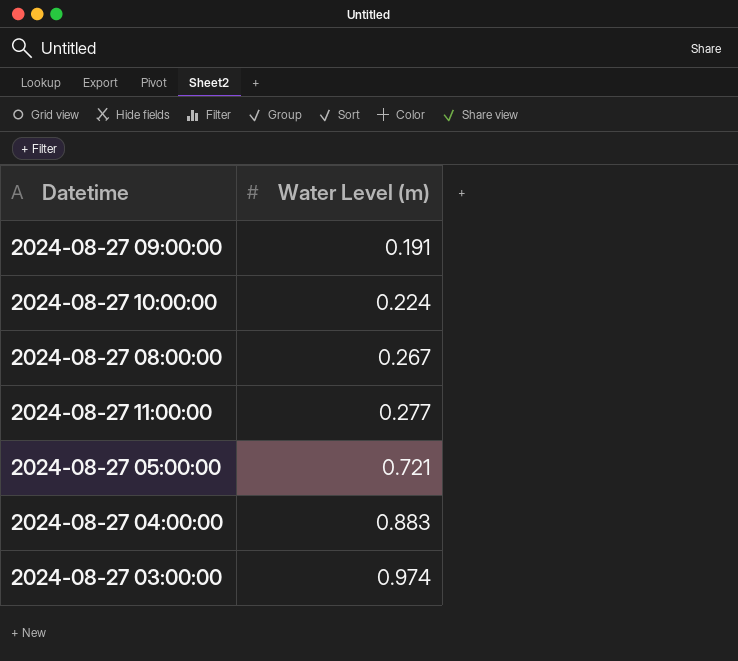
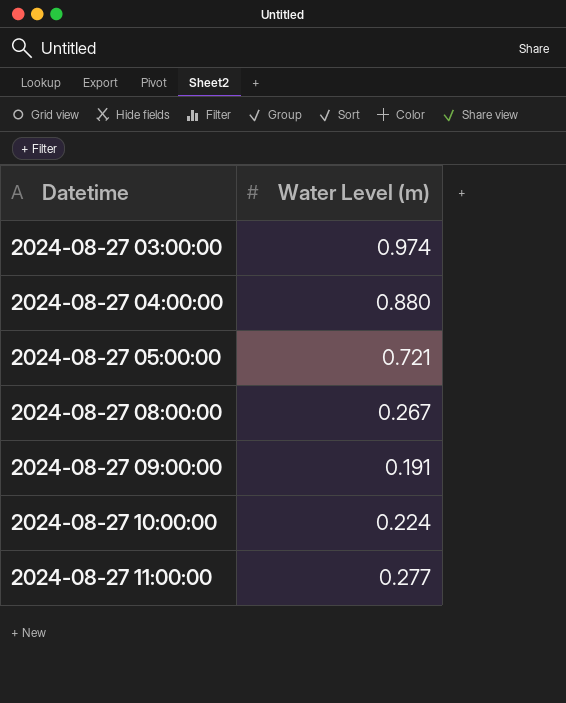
row order: Water Level (m) ascending -> Datetime ascending
2024-08-27 04:00:00 | Water Level (m): 0.883 -> 0.880

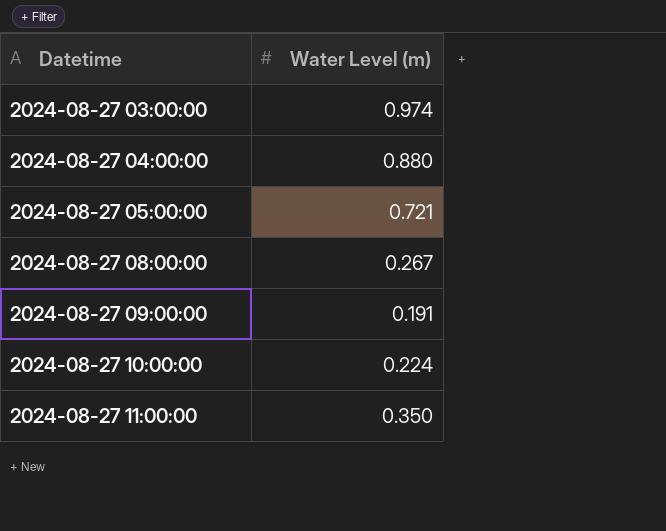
2024-08-27 11:00:00 | Water Level (m): 0.277 -> 0.350

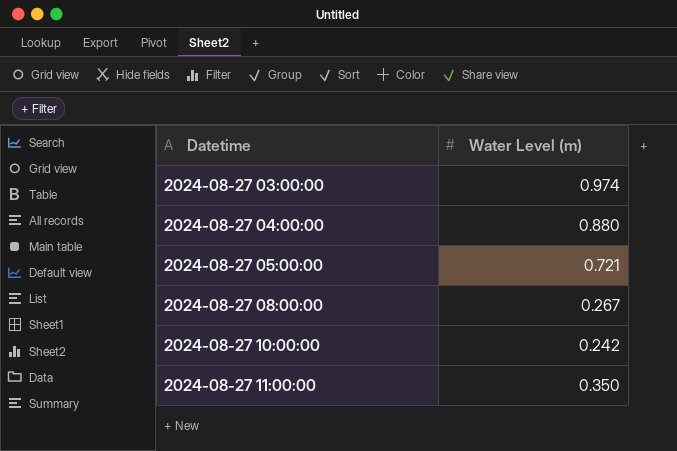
row 2024-08-27 09:00:00: 0.191 -> none
2024-08-27 10:00:00 | Water Level (m): 0.224 -> 0.242

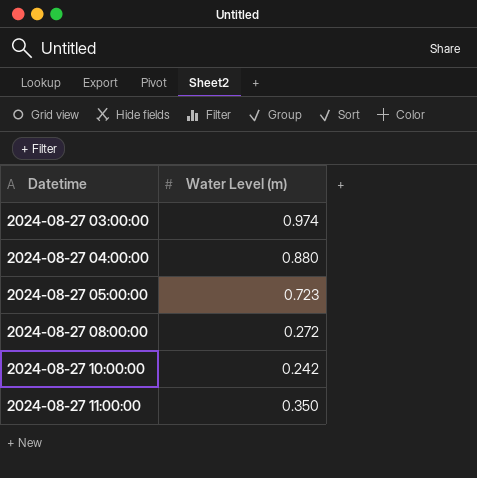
2024-08-27 05:00:00 | Water Level (m): 0.721 -> 0.723
2024-08-27 08:00:00 | Water Level (m): 0.267 -> 0.272

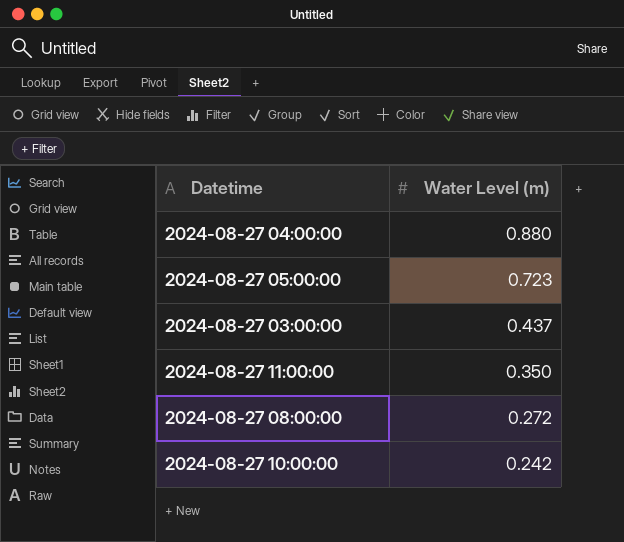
row order: Datetime ascending -> Water Level (m) descending
2024-08-27 03:00:00 | Water Level (m): 0.974 -> 0.437

